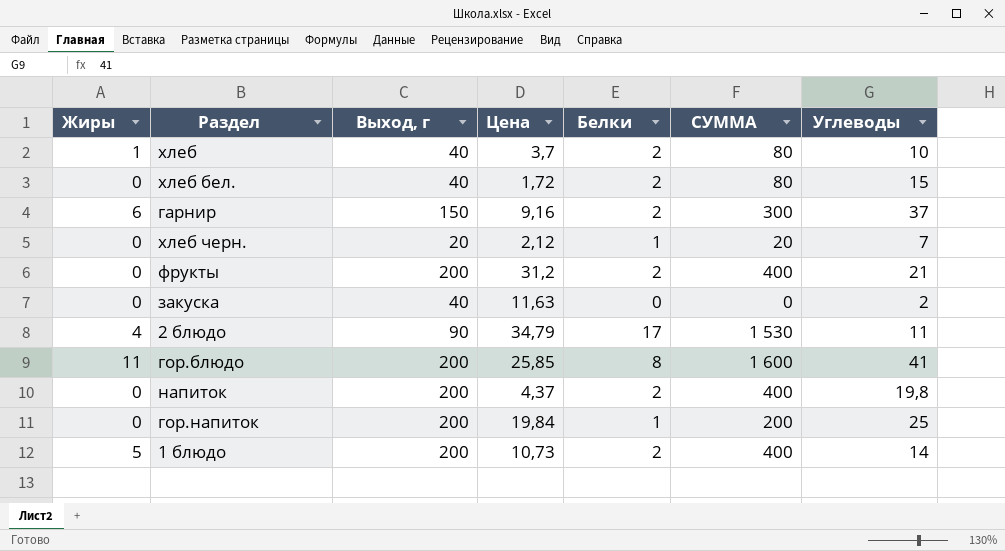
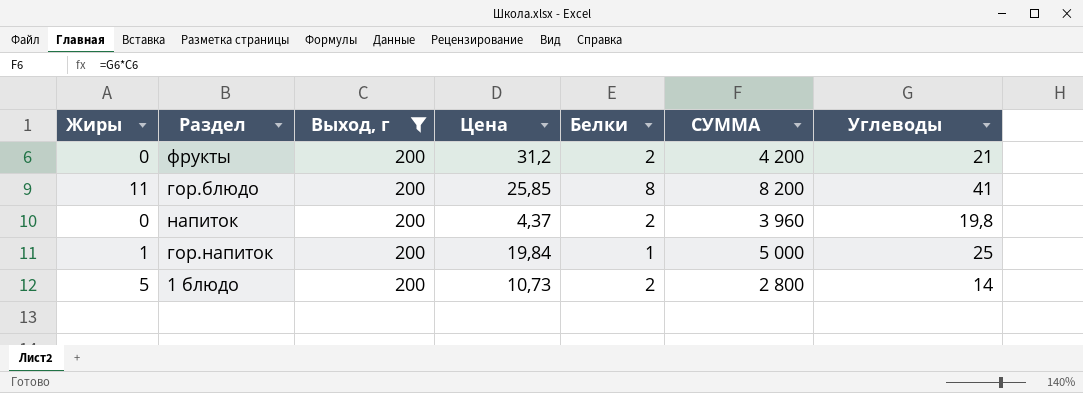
filter: none -> Выход, г = 200
column СУММА | formula: [Выход, г] * [Белки] -> [Выход, г] * [Углеводы]
гор.напиток | Жиры: 0 -> 1

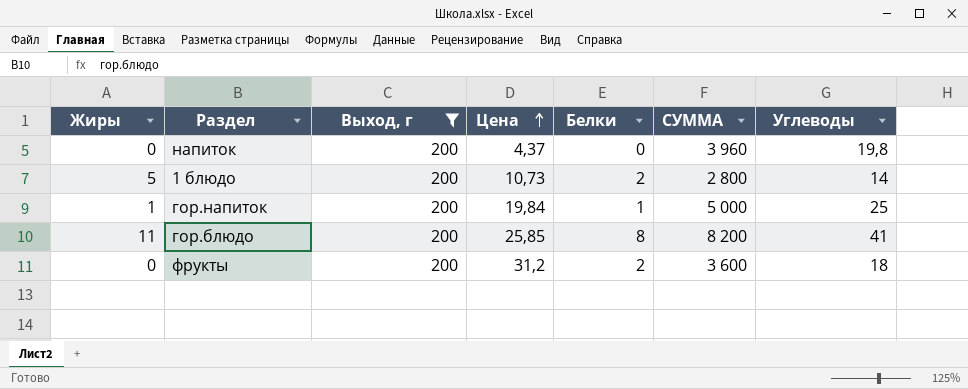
row order: none -> Цена ascending
напиток | Белки: 2 -> 0
фрукты | СУММА: 4 200 -> 3 600
фрукты | Углеводы: 21 -> 18

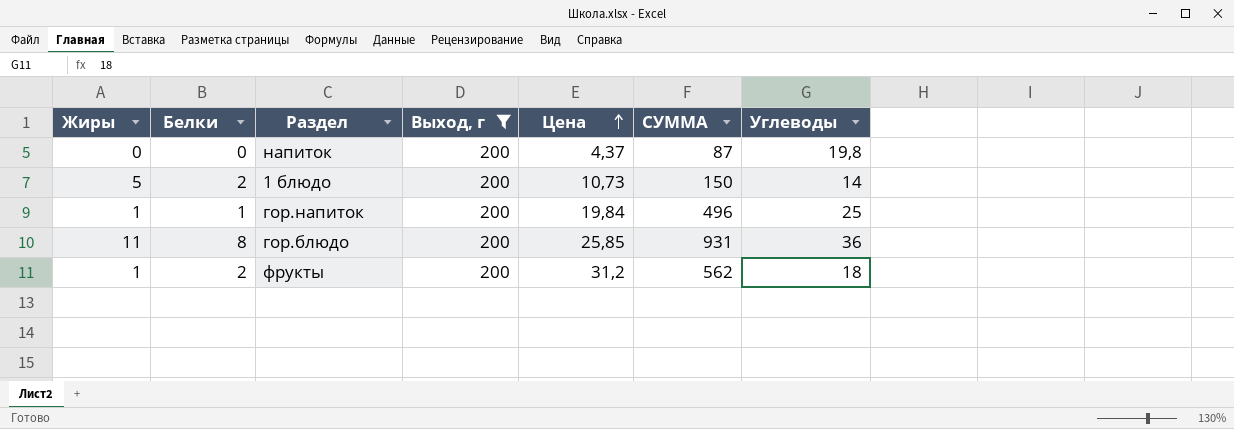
column Белки | position: 5 -> 2
column СУММА | formula: [Выход, г] * [Углеводы] -> [Цена] * [Углеводы]
гор.блюдо | Углеводы: 41 -> 36
фрукты | Жиры: 0 -> 1

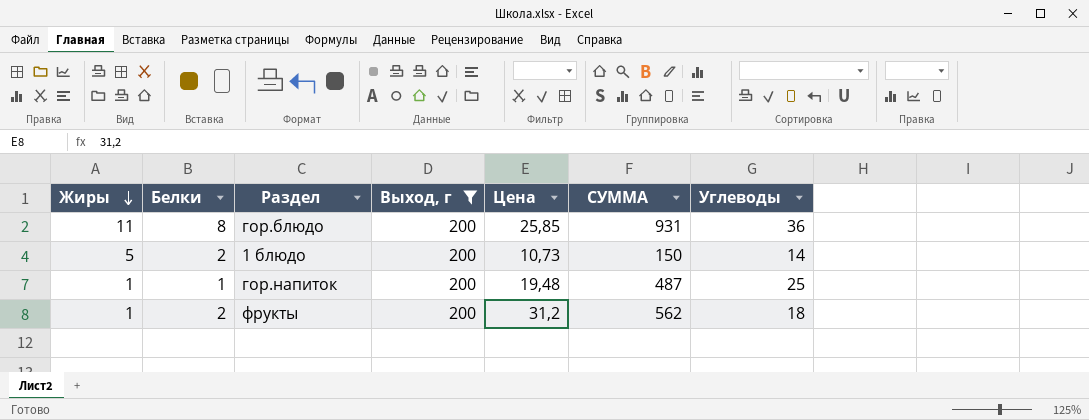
row order: Цена ascending -> Жиры descending
row напиток: 0 | 0 | 200 | 4,37 | 87 | 19,8 -> none
гор.напиток | Цена: 19,84 -> 19,48
гор.напиток | СУММА: 496 -> 487

